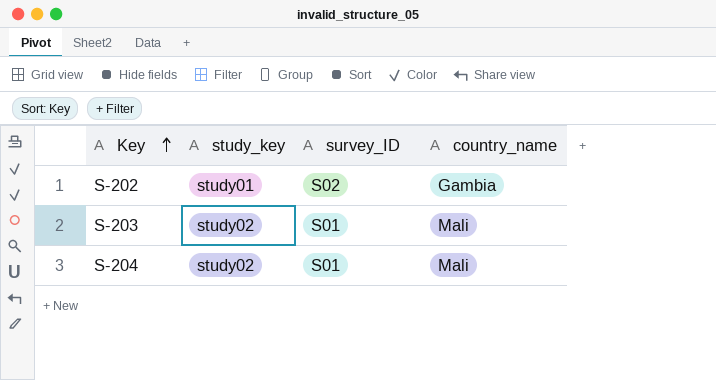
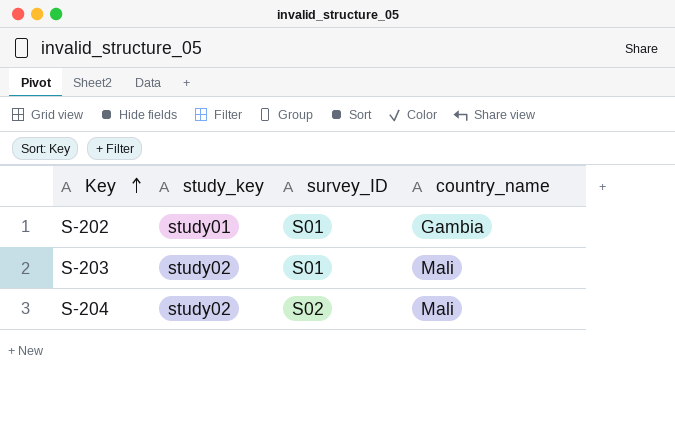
S-202 | survey_ID: S02 -> S01
S-204 | survey_ID: S01 -> S02

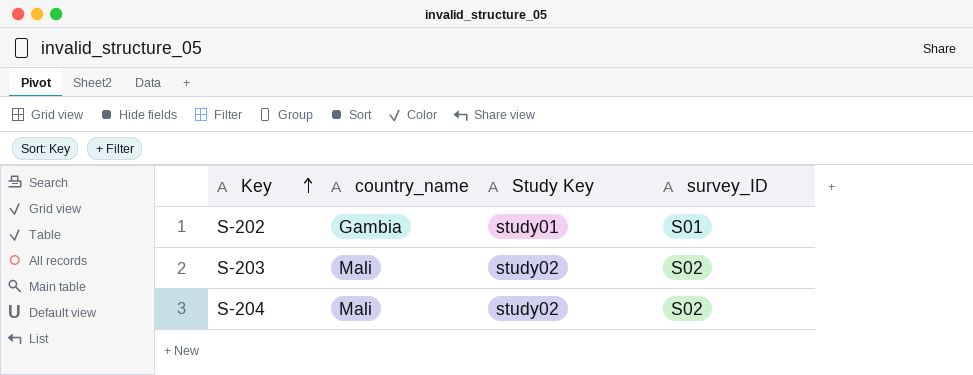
column country_name | position: 4 -> 2
column name: study_key -> Study Key
S-203 | survey_ID: S01 -> S02

